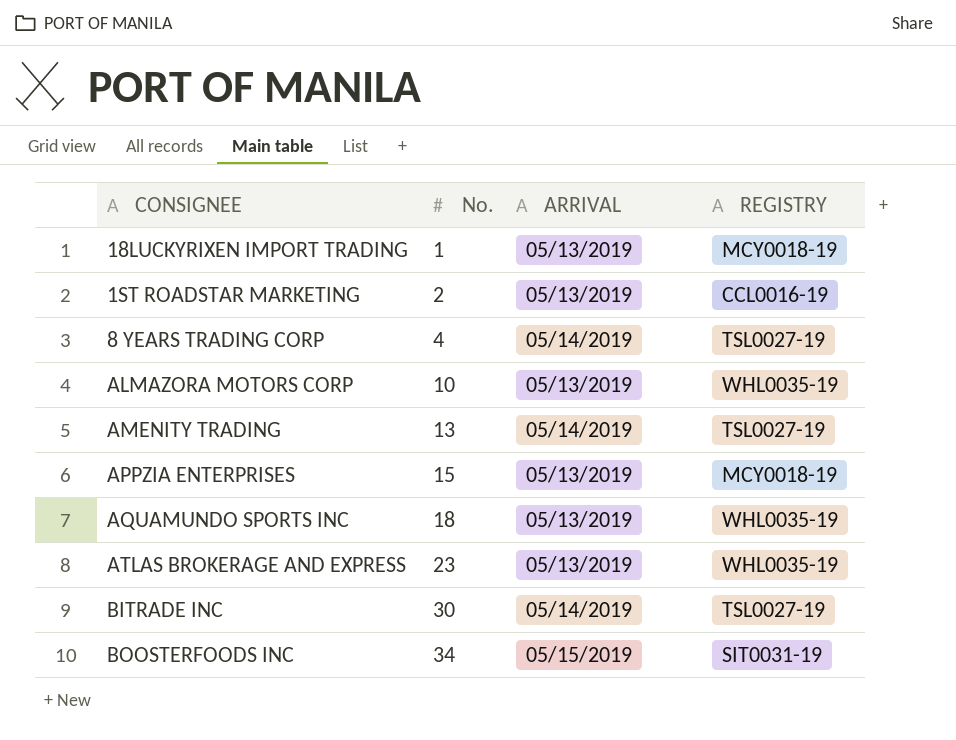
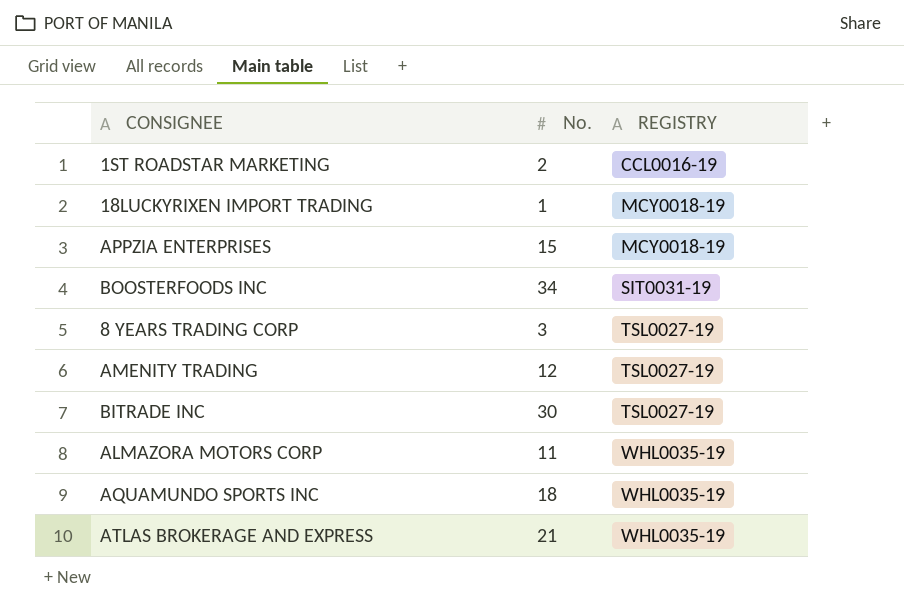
row order: No. ascending -> REGISTRY ascending
column ARRIVAL | position: 3 -> none
8 YEARS TRADING CORP | No.: 4 -> 3
AMENITY TRADING | No.: 13 -> 12
ALMAZORA MOTORS CORP | No.: 10 -> 11
ATLAS BROKERAGE AND EXPRESS | No.: 23 -> 21

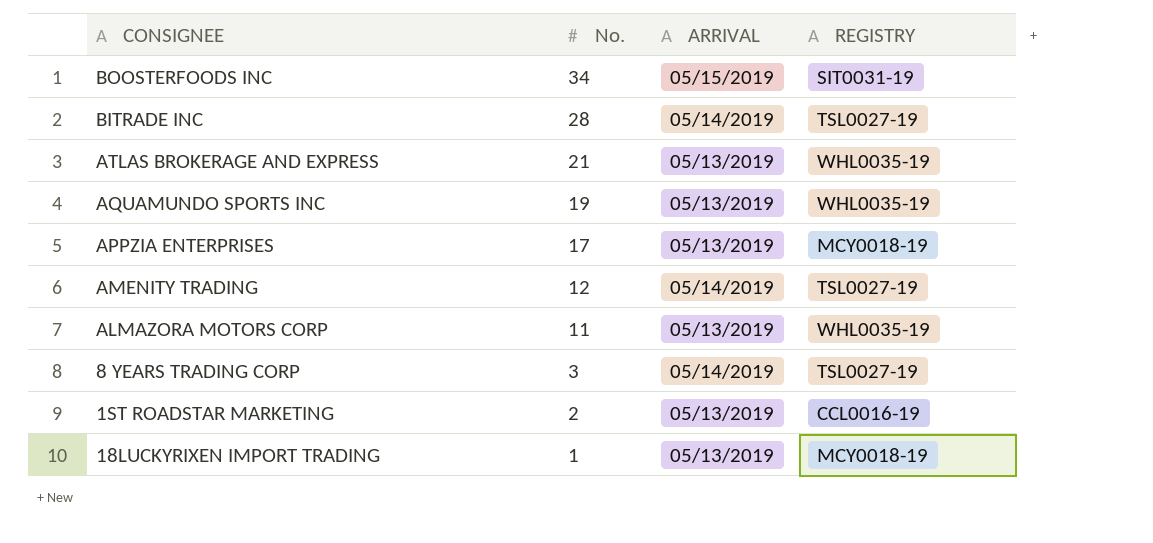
row order: REGISTRY ascending -> No. descending
column ARRIVAL | position: none -> 3
BITRADE INC | No.: 30 -> 28
AQUAMUNDO SPORTS INC | No.: 18 -> 19
APPZIA ENTERPRISES | No.: 15 -> 17

